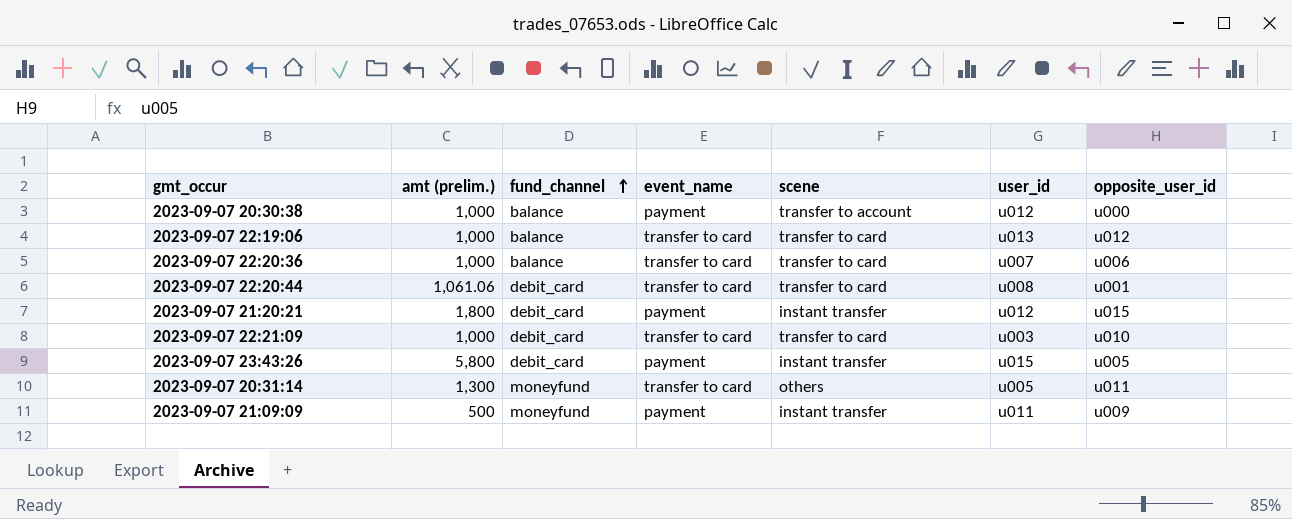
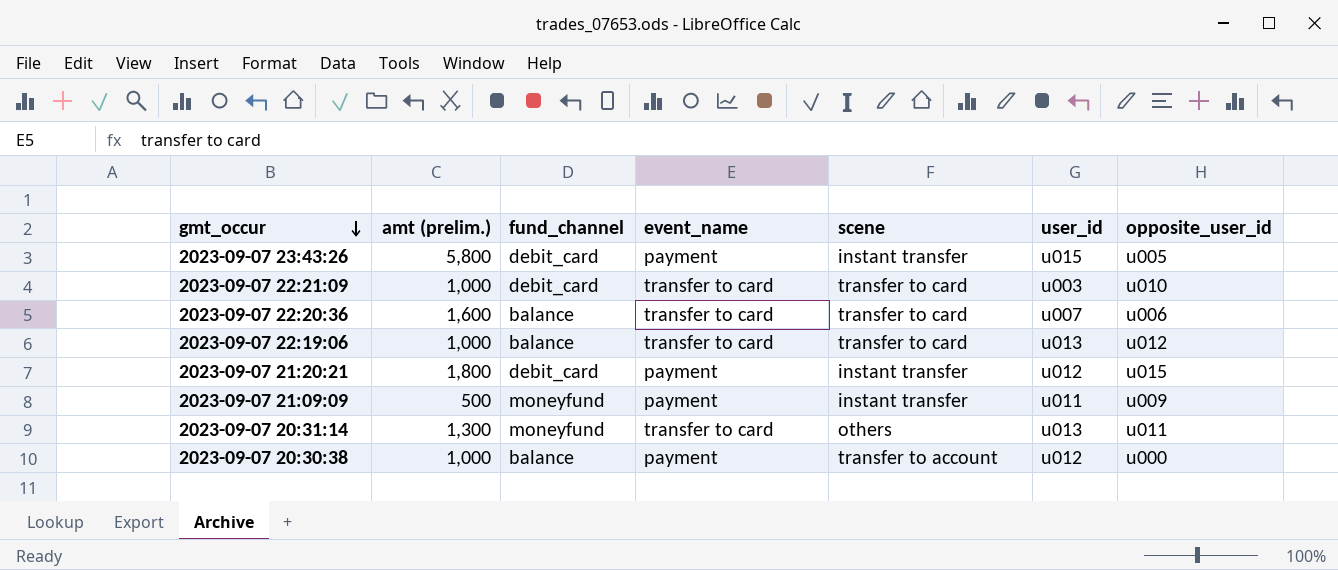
row order: fund_channel ascending -> gmt_occur descending
row 2023-09-07 22:20:44: 1,061.06 | debit_card | transfer to card | transfer to card | u008 | u001 -> none
2023-09-07 22:20:36 | amt (prelim.): 1,000 -> 1,600
2023-09-07 20:31:14 | user_id: u005 -> u013

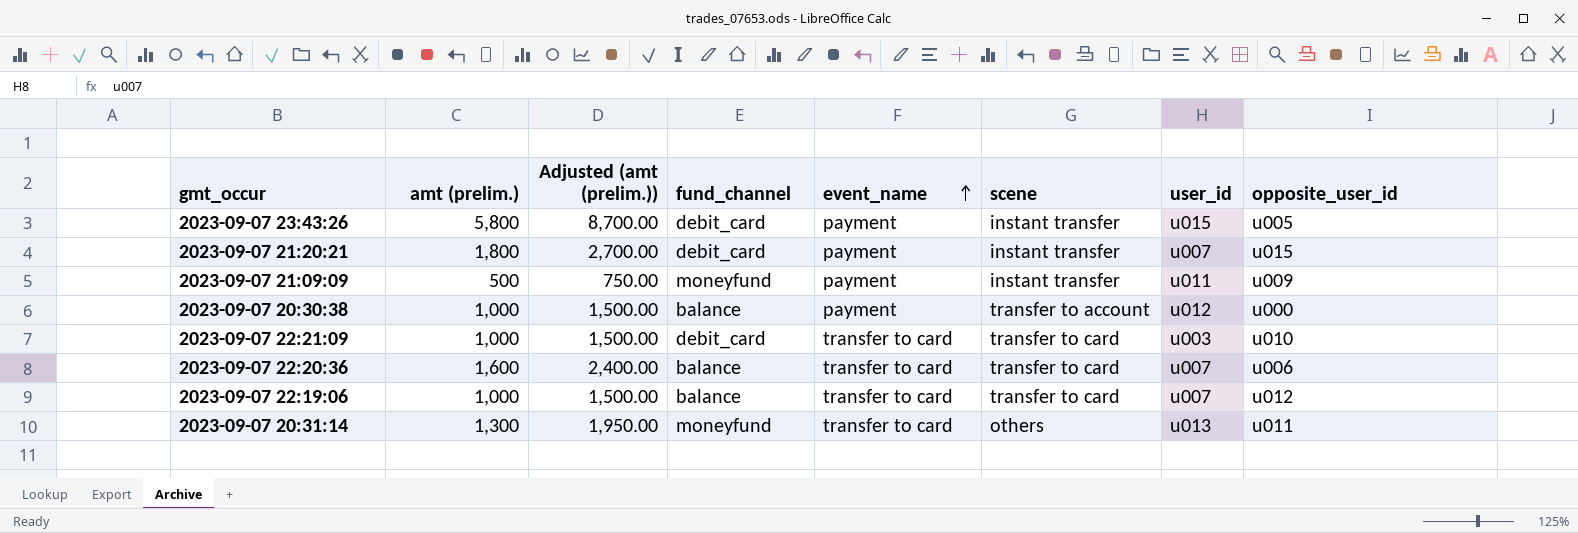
row order: gmt_occur descending -> event_name ascending
column Adjusted (amt (prelim.)) | formula: none -> [amt (prelim.)] * 1.5
2023-09-07 21:20:21 | user_id: u012 -> u007
2023-09-07 22:19:06 | user_id: u013 -> u007

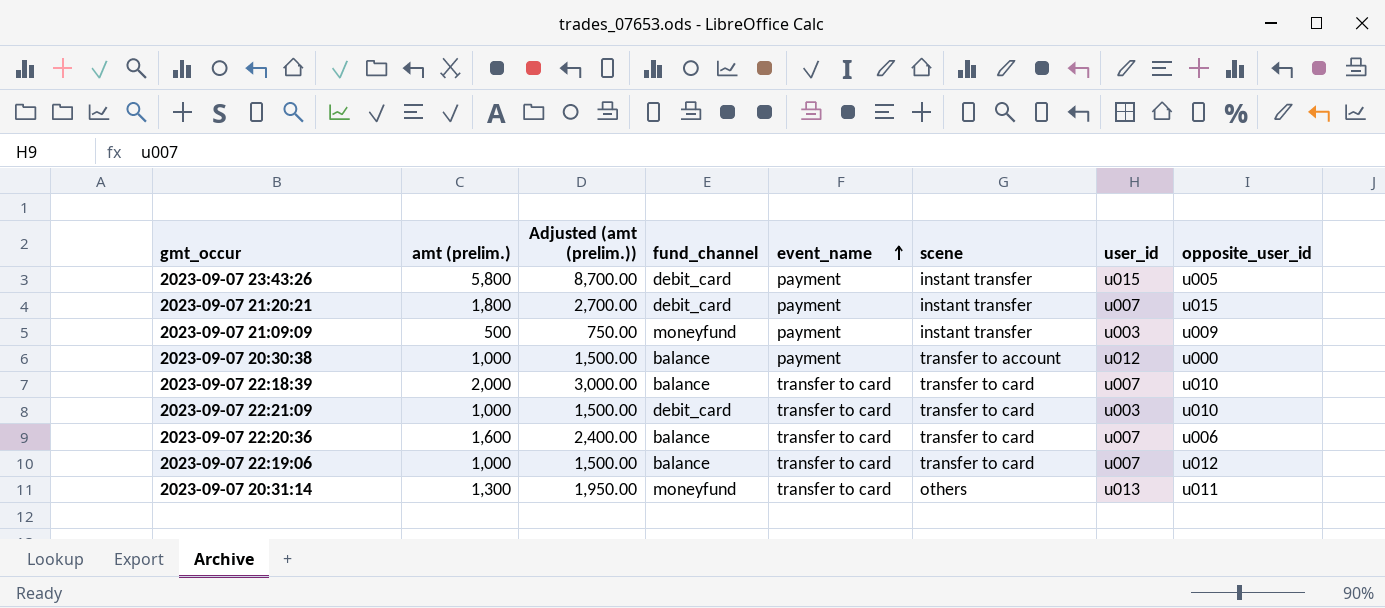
2023-09-07 21:09:09 | user_id: u011 -> u003
row 2023-09-07 22:18:39: none -> 2,000 | 3,000.00 | balance | transfer to card | transfer to card | u007 | u010

